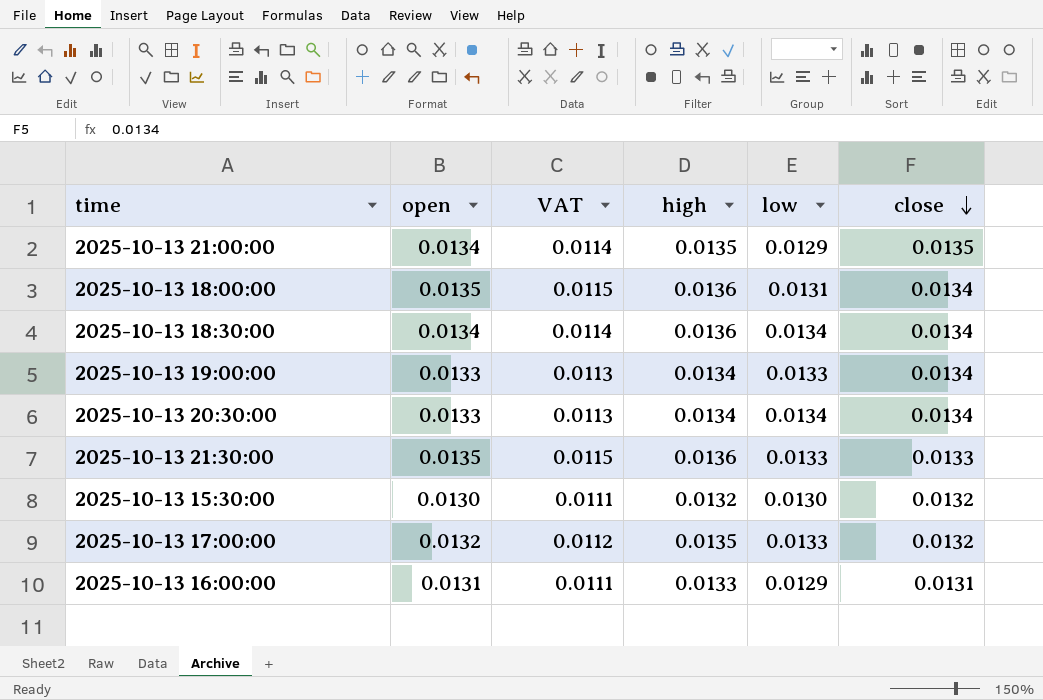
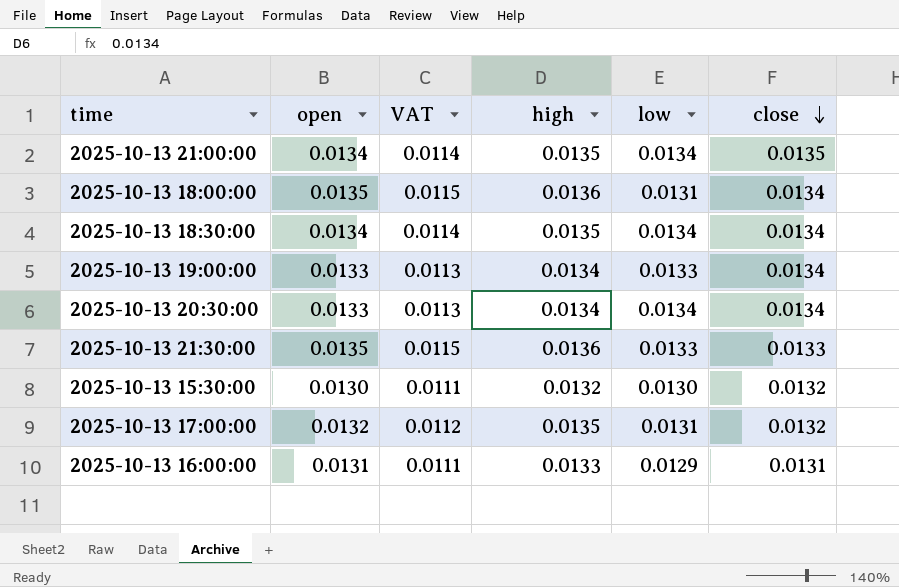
2025-10-13 21:00:00 | low: 0.0129 -> 0.0134
2025-10-13 18:30:00 | high: 0.0136 -> 0.0135
2025-10-13 17:00:00 | low: 0.0133 -> 0.0131

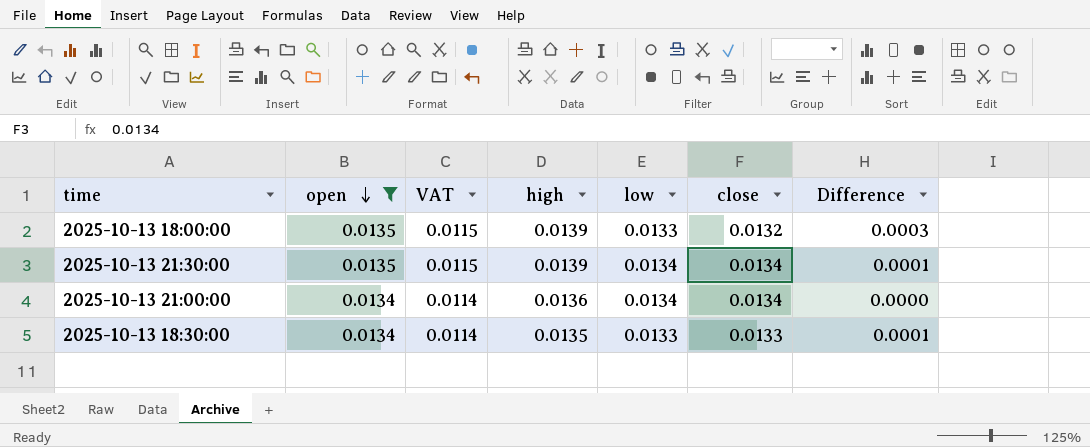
filter: none -> open >= 0.0134
row order: close descending -> open descending
column Difference | formula: none -> [open] - [close]
2025-10-13 18:00:00 | high: 0.0136 -> 0.0139
2025-10-13 18:00:00 | low: 0.0131 -> 0.0133
2025-10-13 18:00:00 | close: 0.0134 -> 0.0132
2025-10-13 21:30:00 | high: 0.0136 -> 0.0139
2025-10-13 21:30:00 | low: 0.0133 -> 0.0134
2025-10-13 21:30:00 | close: 0.0133 -> 0.0134
2025-10-13 21:00:00 | high: 0.0135 -> 0.0136
2025-10-13 21:00:00 | close: 0.0135 -> 0.0134
2025-10-13 18:30:00 | low: 0.0134 -> 0.0133
2025-10-13 18:30:00 | close: 0.0134 -> 0.0133

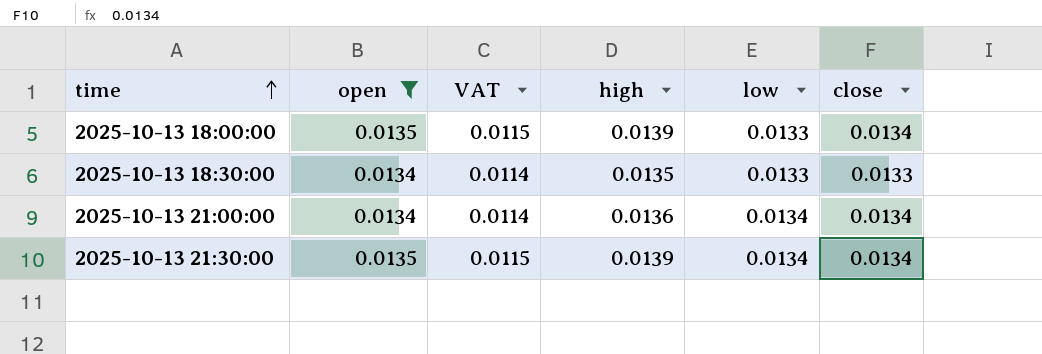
row order: open descending -> time ascending
column Difference | formula: [open] - [close] -> none
2025-10-13 18:00:00 | close: 0.0132 -> 0.0134

